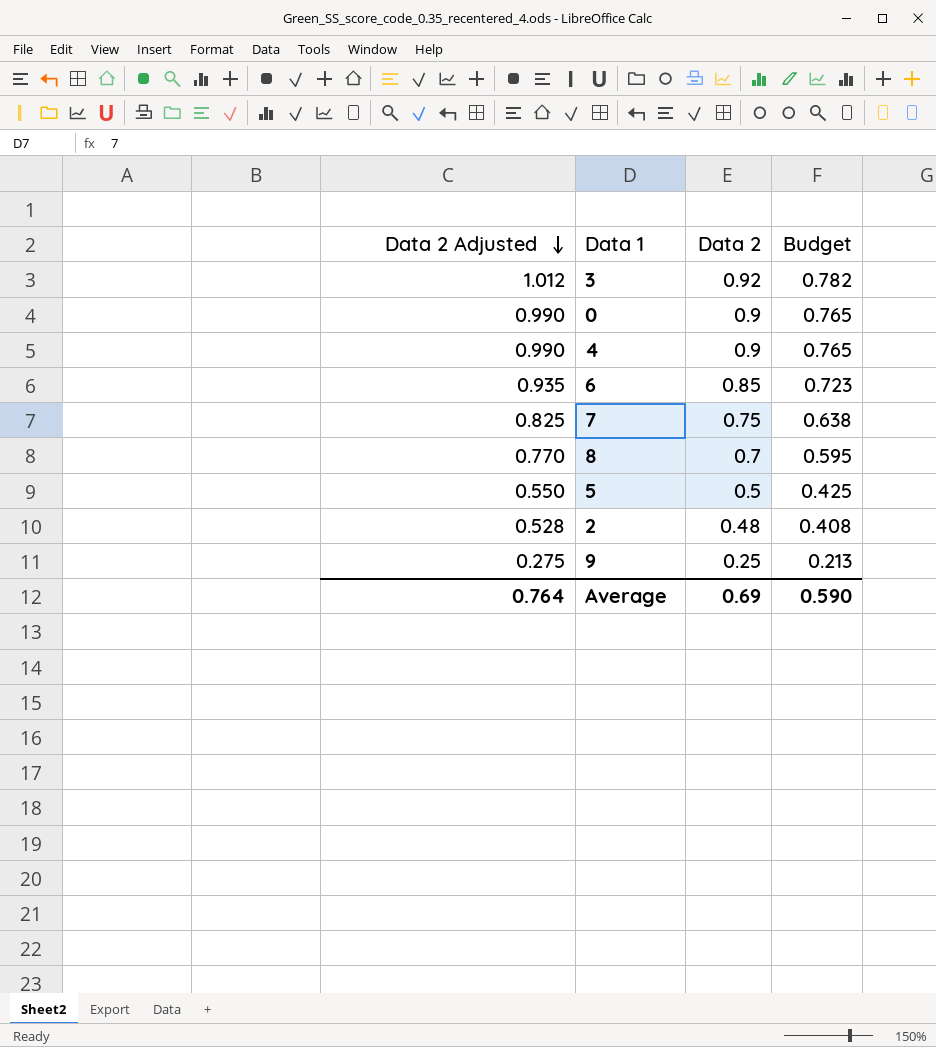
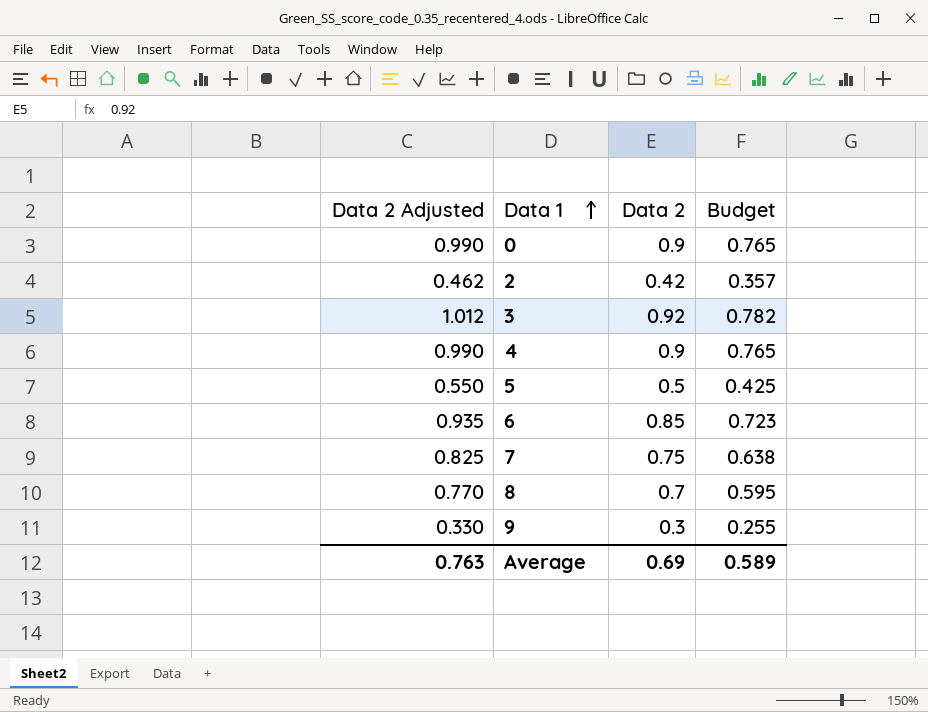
row order: Data 2 Adjusted descending -> Data 1 ascending
2 | Data 2 Adjusted: 0.528 -> 0.462
2 | Data 2: 0.48 -> 0.42
2 | Budget: 0.408 -> 0.357
9 | Data 2 Adjusted: 0.275 -> 0.330
9 | Data 2: 0.25 -> 0.3
9 | Budget: 0.213 -> 0.255
Average | Data 2 Adjusted: 0.764 -> 0.763
Average | Budget: 0.590 -> 0.589

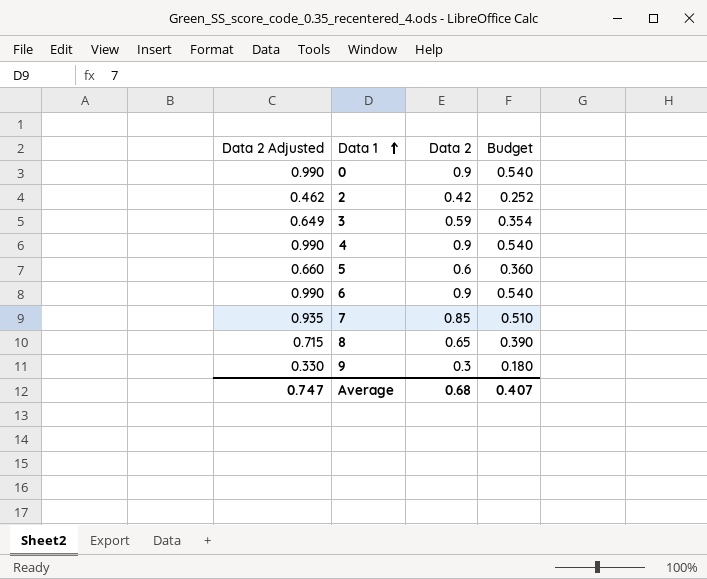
column Budget | formula: [Data 2] * 0.85 -> [Data 2] * 0.6
3 | Data 2 Adjusted: 1.012 -> 0.649
3 | Data 2: 0.92 -> 0.59
5 | Data 2 Adjusted: 0.550 -> 0.660
5 | Data 2: 0.5 -> 0.6
6 | Data 2 Adjusted: 0.935 -> 0.990
6 | Data 2: 0.85 -> 0.9
7 | Data 2 Adjusted: 0.825 -> 0.935
7 | Data 2: 0.75 -> 0.85
8 | Data 2 Adjusted: 0.770 -> 0.715
8 | Data 2: 0.7 -> 0.65
Average | Data 2 Adjusted: 0.763 -> 0.747
Average | Data 2: 0.69 -> 0.68
Average | Budget: 0.589 -> 0.407

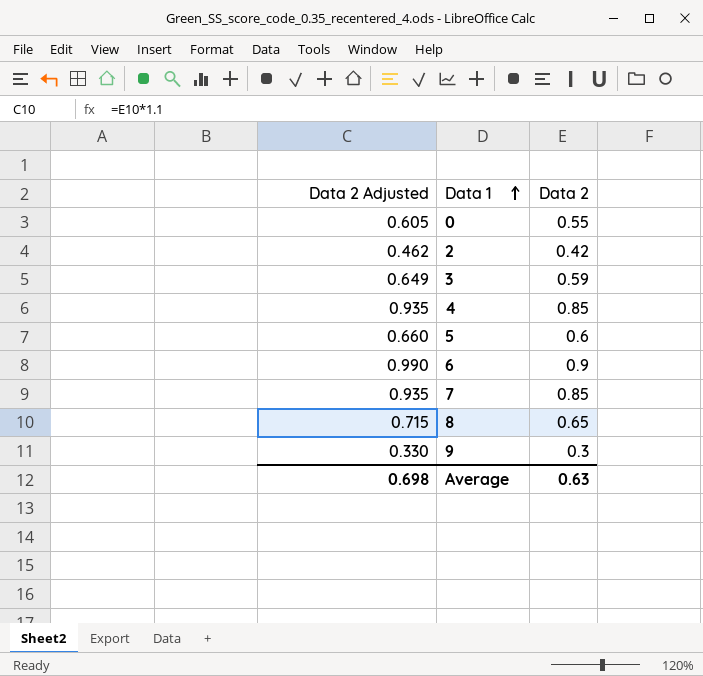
column Budget | formula: [Data 2] * 0.6 -> none
0 | Data 2 Adjusted: 0.990 -> 0.605
0 | Data 2: 0.9 -> 0.55
4 | Data 2 Adjusted: 0.990 -> 0.935
4 | Data 2: 0.9 -> 0.85
Average | Data 2 Adjusted: 0.747 -> 0.698
Average | Data 2: 0.68 -> 0.63

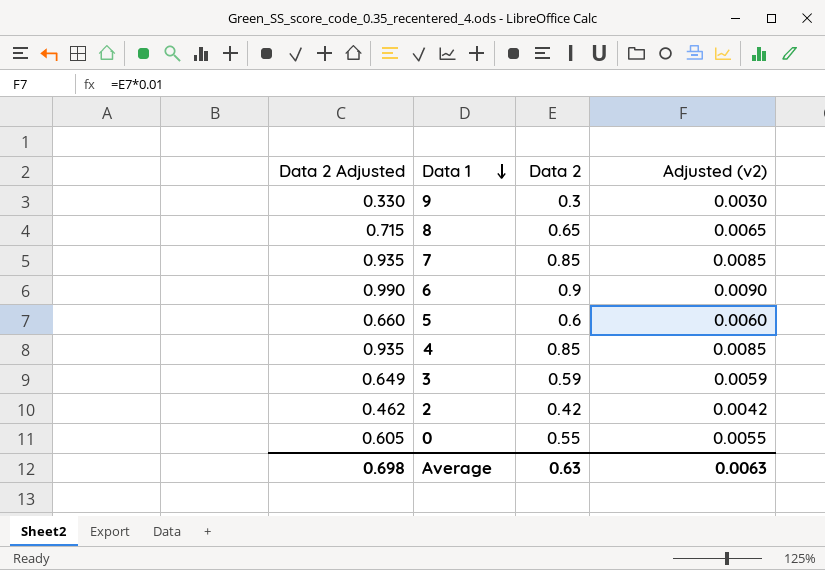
row order: Data 1 ascending -> Data 1 descending
column Adjusted (v2) | formula: none -> [Data 2] * 0.01

